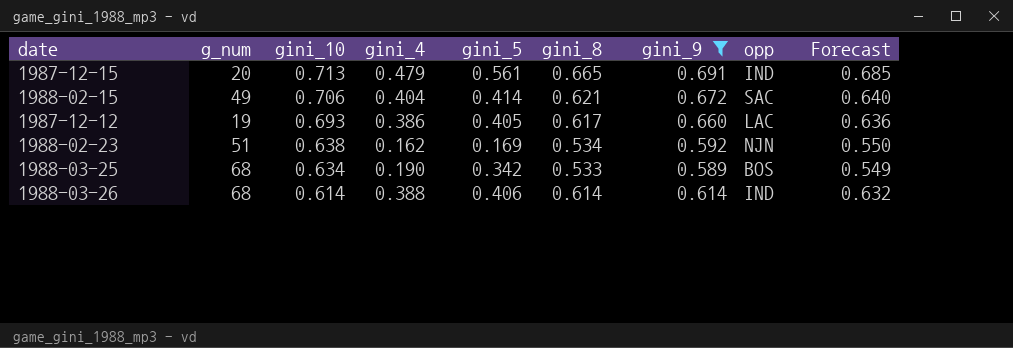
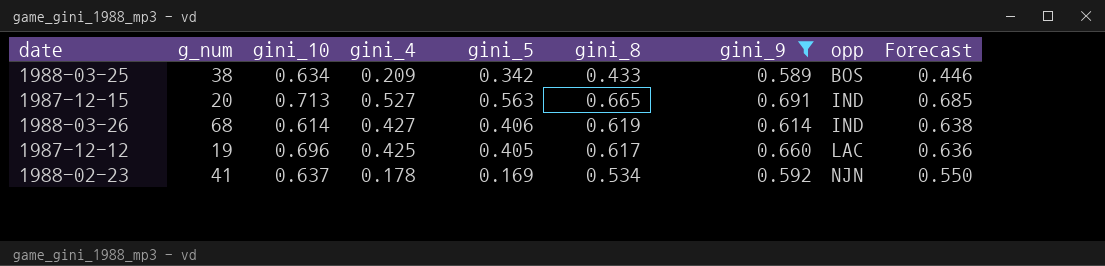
row order: gini_10 descending -> opp ascending
row 1988-02-15: 49 | 0.706 | 0.404 | 0.414 | 0.621 | 0.672 | SAC | 0.640 -> none
1988-03-25 | g_num: 68 -> 38
1988-03-25 | gini_4: 0.190 -> 0.209
1988-03-25 | gini_8: 0.533 -> 0.433
1988-03-25 | Forecast: 0.549 -> 0.446
1987-12-15 | gini_4: 0.479 -> 0.527
1987-12-15 | gini_5: 0.561 -> 0.563
1988-03-26 | gini_4: 0.388 -> 0.427
1988-03-26 | gini_8: 0.614 -> 0.619
1988-03-26 | Forecast: 0.632 -> 0.638
1987-12-12 | gini_10: 0.693 -> 0.696
1987-12-12 | gini_4: 0.386 -> 0.425
1988-02-23 | g_num: 51 -> 41
1988-02-23 | gini_10: 0.638 -> 0.637
1988-02-23 | gini_4: 0.162 -> 0.178

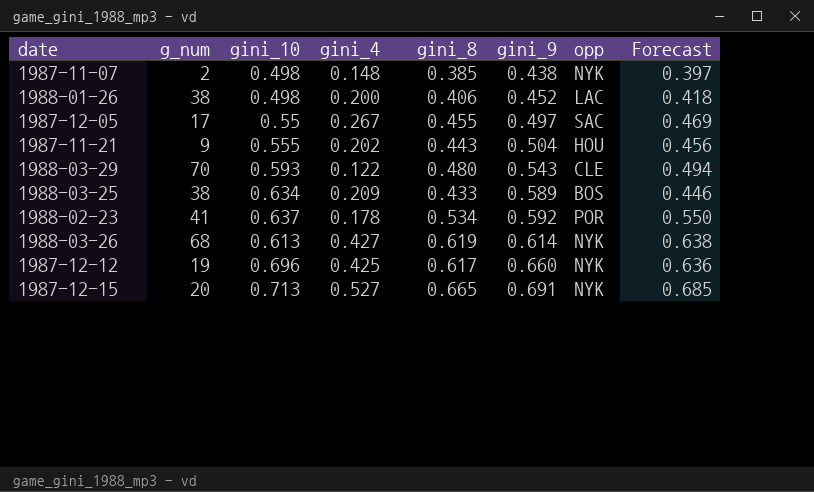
filter: gini_9 >= 0.589 -> none
row order: opp ascending -> gini_9 ascending
column gini_5 | position: 5 -> none
1988-02-23 | opp: NJN -> POR
1988-03-26 | gini_10: 0.614 -> 0.613
1988-03-26 | opp: IND -> NYK
1987-12-12 | opp: LAC -> NYK
1987-12-15 | opp: IND -> NYK

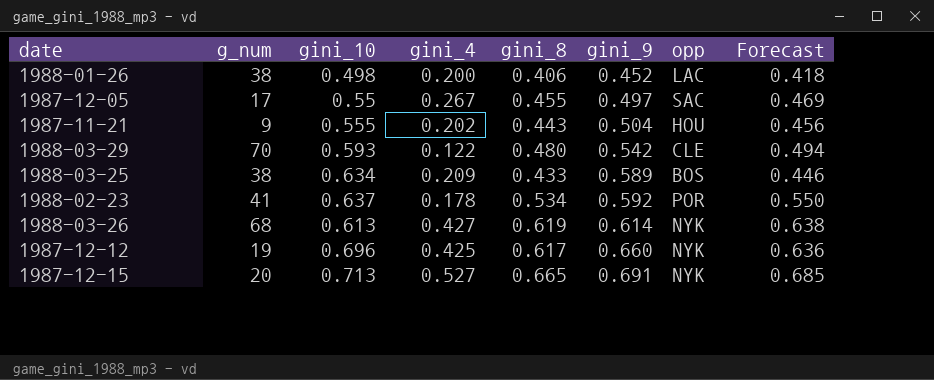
row 1987-11-07: 2 | 0.498 | 0.148 | 0.385 | 0.438 | NYK | 0.397 -> none
1988-03-29 | gini_9: 0.543 -> 0.542

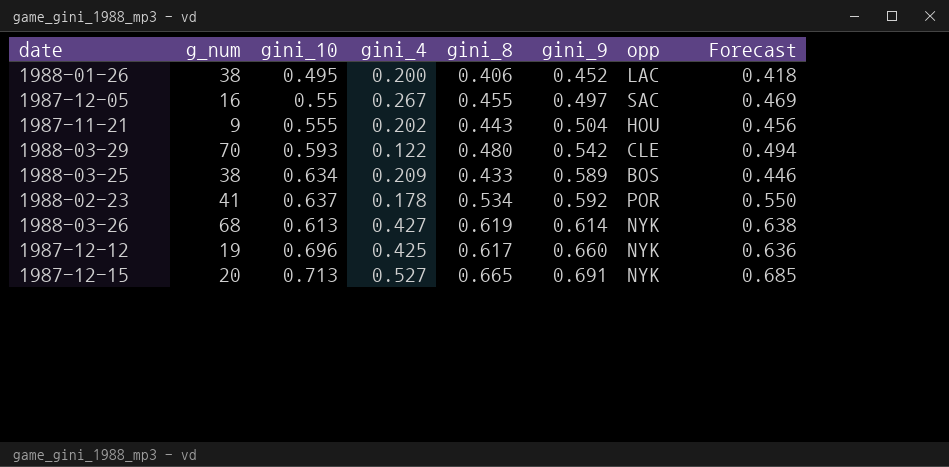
1988-01-26 | gini_10: 0.498 -> 0.495
1987-12-05 | g_num: 17 -> 16

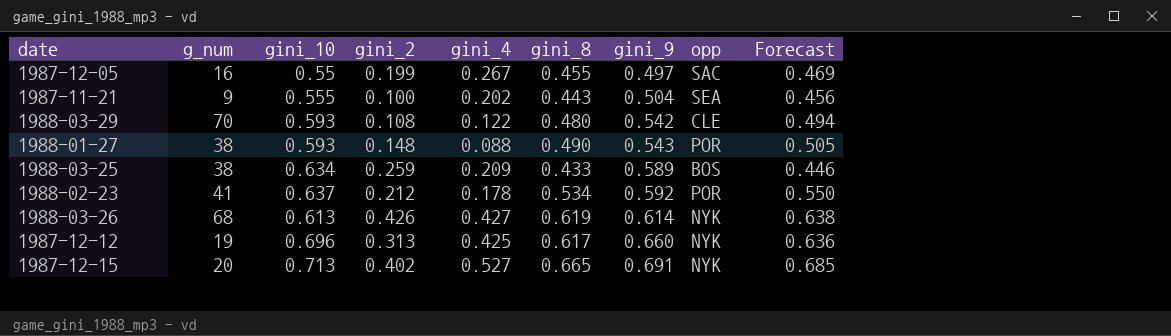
column gini_2 | position: none -> 4
row 1988-01-26: 38 | 0.495 | 0.200 | 0.406 | 0.452 | LAC | 0.418 -> none
1987-11-21 | opp: HOU -> SEA
row 1988-01-27: none -> 38 | 0.593 | 0.148 | 0.088 | 0.490 | 0.543 | POR | 0.505

